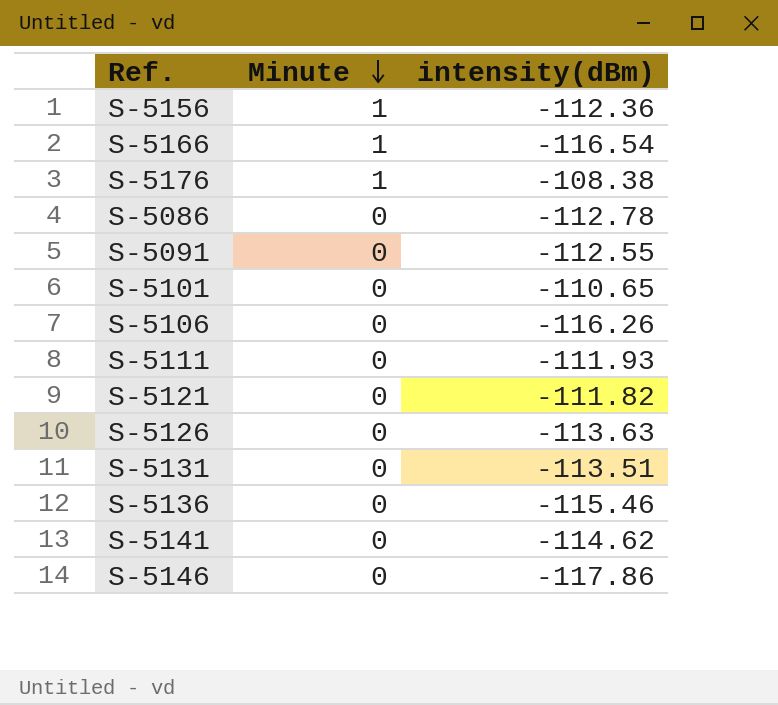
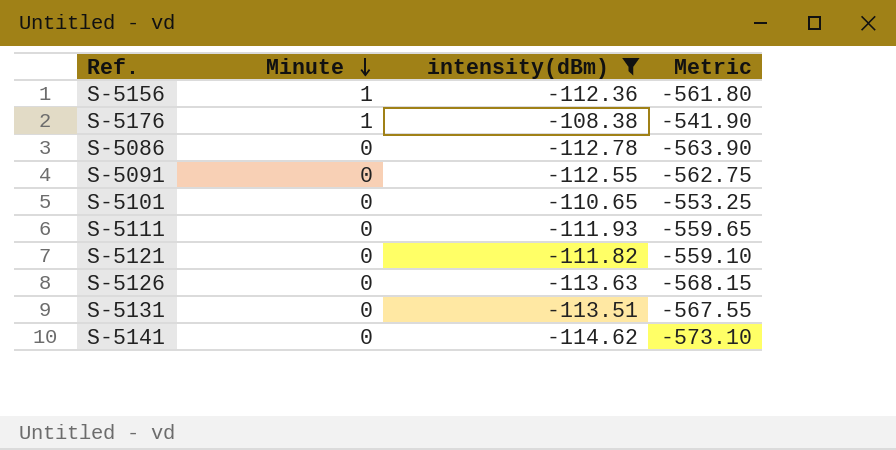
filter: none -> intensity(dBm) >= -114.62
column Metric | formula: none -> [intensity(dBm)] * 5

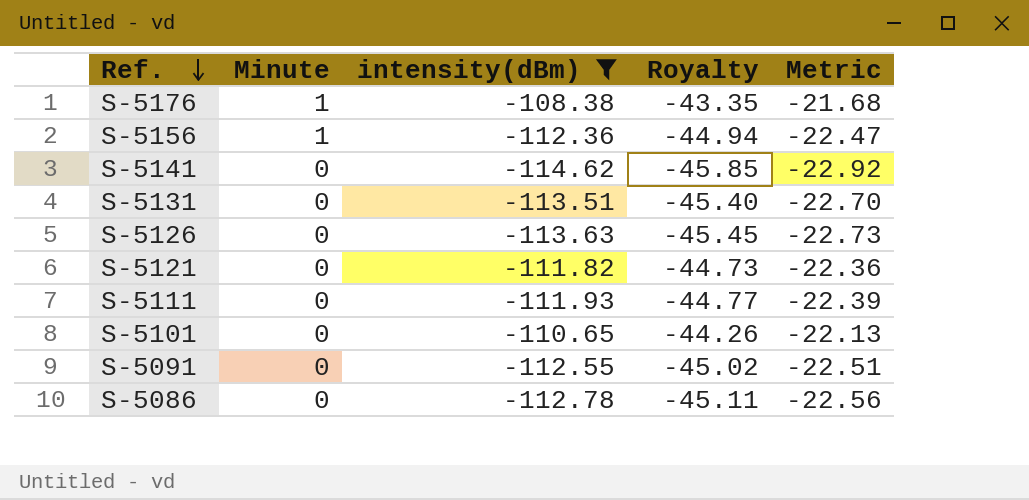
row order: Minute descending -> Ref. descending
column Royalty | formula: none -> [intensity(dBm)] * 0.4
column Metric | formula: [intensity(dBm)] * 5 -> [intensity(dBm)] * 0.2

